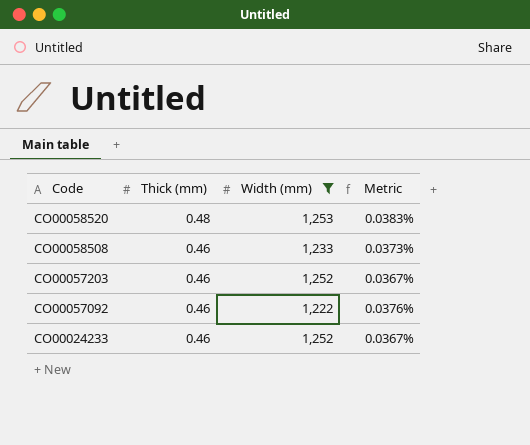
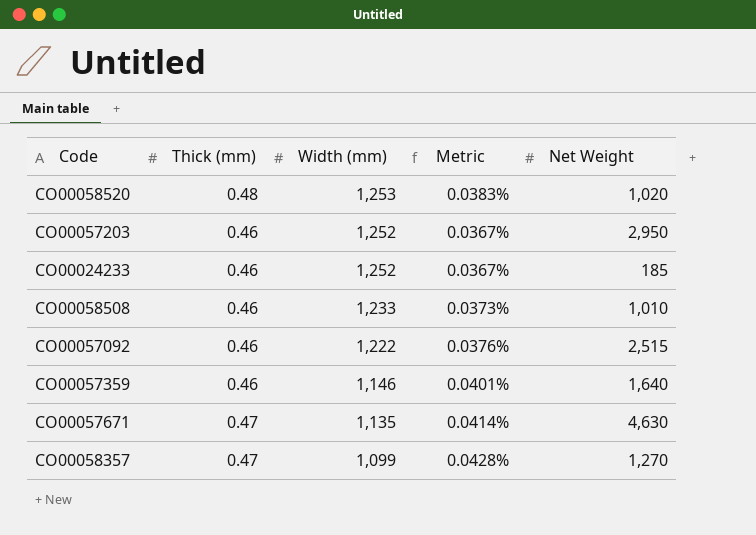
filter: Width (mm) >= 1,222 -> none
row order: Code descending -> Width (mm) descending
column Net Weight | position: none -> 5

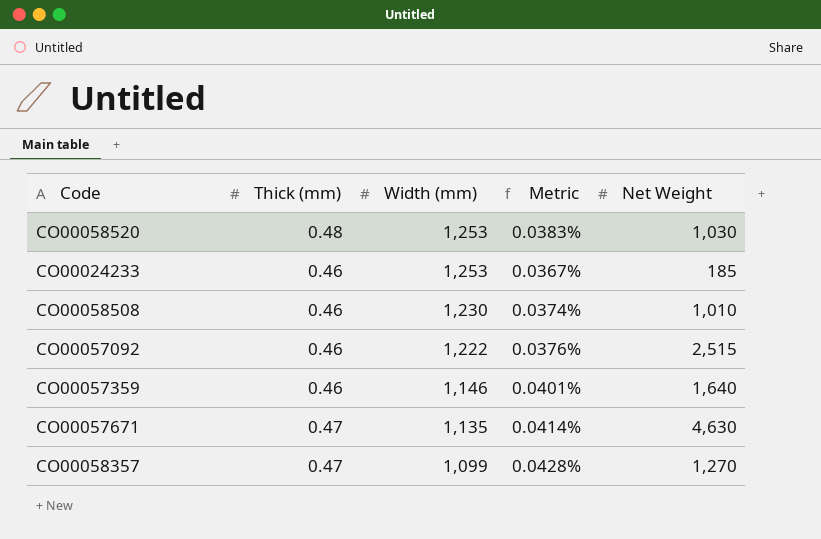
row CO00057203: 0.46 | 1,252 | 0.0367% | 2,950 -> none
CO00058520 | Net Weight: 1,020 -> 1,030
CO00024233 | Width (mm): 1,252 -> 1,253
CO00058508 | Width (mm): 1,233 -> 1,230
CO00058508 | Metric: 0.0373% -> 0.0374%

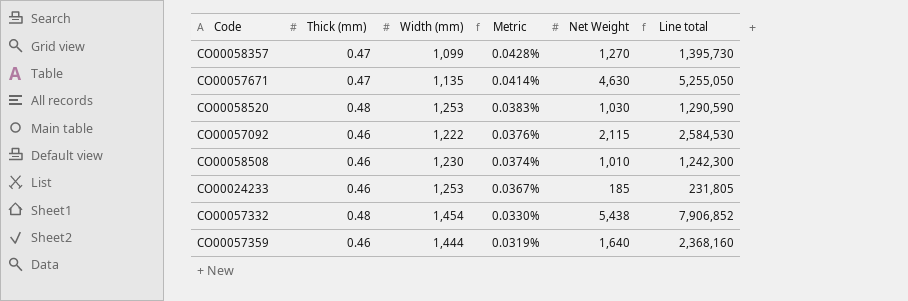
row order: Width (mm) descending -> Metric descending
column Line total | formula: none -> [Width (mm)] * [Net Weight]
CO00057092 | Net Weight: 2,515 -> 2,115
row CO00057332: none -> 0.48 | 1,454 | 0.0330% | 5,438 | 7,906,852
CO00057359 | Width (mm): 1,146 -> 1,444
CO00057359 | Metric: 0.0401% -> 0.0319%

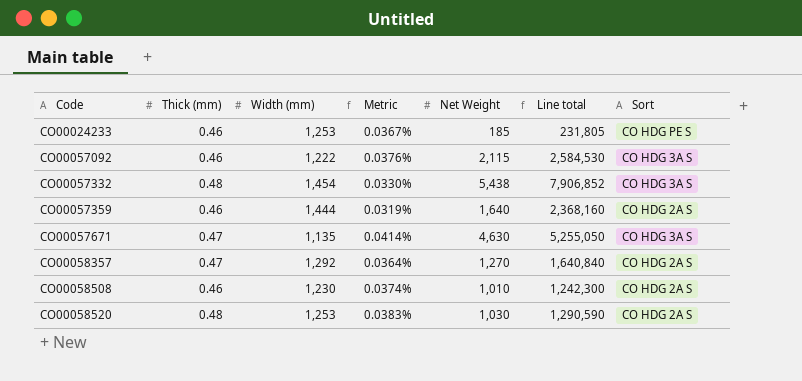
row order: Metric descending -> Code ascending
column Sort | position: none -> 7
CO00058357 | Width (mm): 1,099 -> 1,292
CO00058357 | Metric: 0.0428% -> 0.0364%
CO00058357 | Line total: 1,395,730 -> 1,640,840

